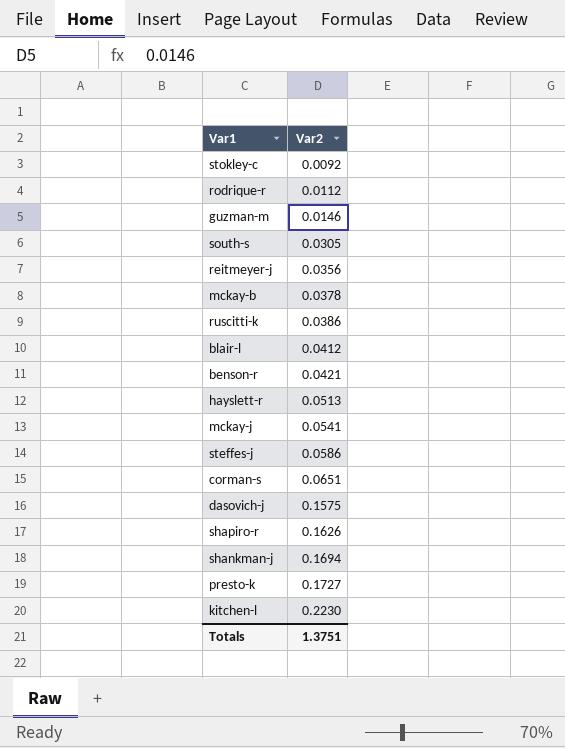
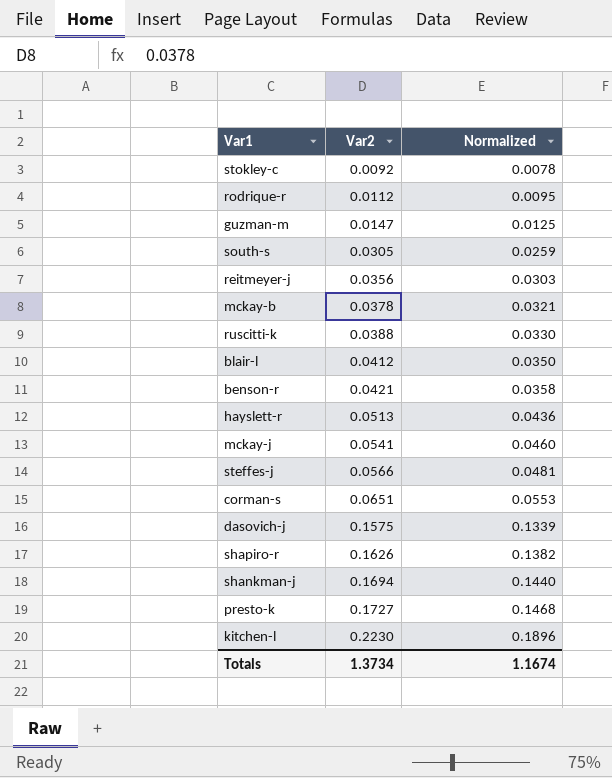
column Normalized | formula: none -> [Var2] * 0.85
guzman-m | Var2: 0.0146 -> 0.0147
ruscitti-k | Var2: 0.0386 -> 0.0388
steffes-j | Var2: 0.0586 -> 0.0566
Totals | Var2: 1.3751 -> 1.3734

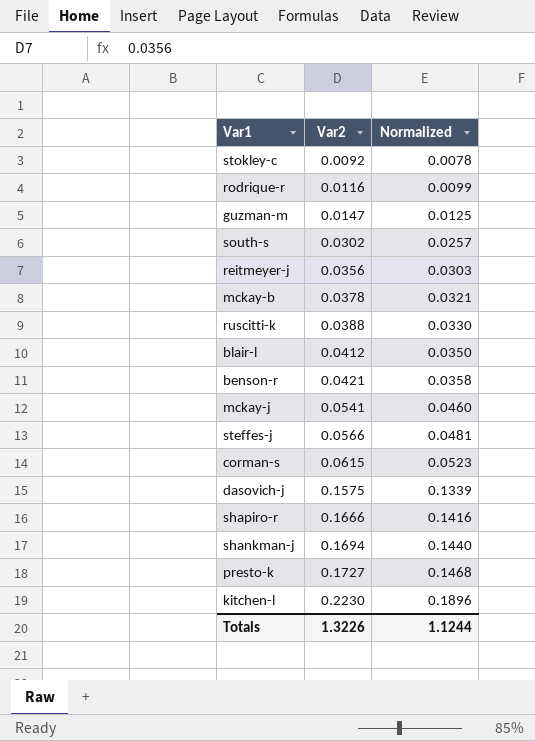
row hayslett-r: 0.0513 | 0.0436 -> none
rodrique-r | Var2: 0.0112 -> 0.0116
rodrique-r | Normalized: 0.0095 -> 0.0099
south-s | Var2: 0.0305 -> 0.0302
south-s | Normalized: 0.0259 -> 0.0257
corman-s | Var2: 0.0651 -> 0.0615
corman-s | Normalized: 0.0553 -> 0.0523
shapiro-r | Var2: 0.1626 -> 0.1666
shapiro-r | Normalized: 0.1382 -> 0.1416
Totals | Var2: 1.3734 -> 1.3226
Totals | Normalized: 1.1674 -> 1.1244

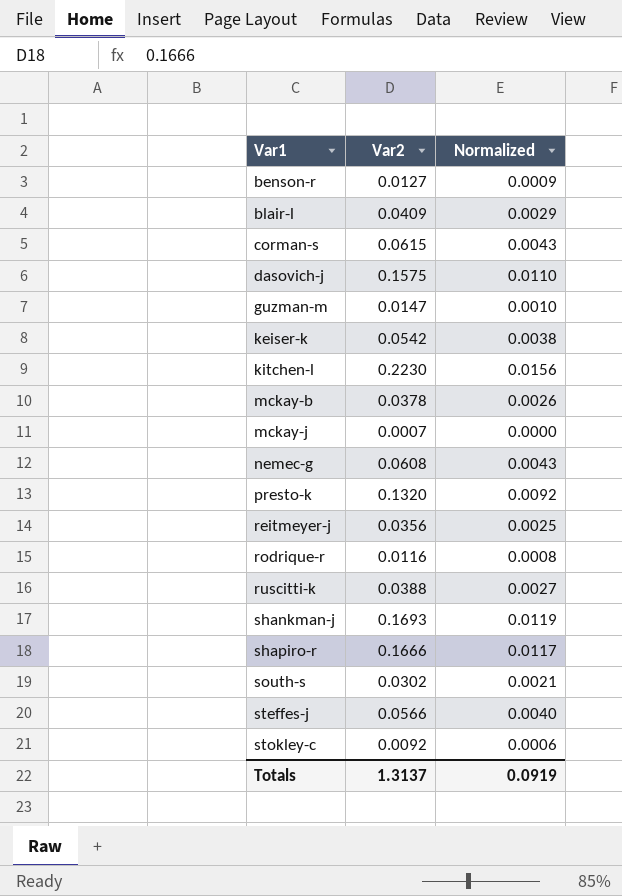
row order: Var2 ascending -> Var1 ascending
column Normalized | formula: [Var2] * 0.85 -> [Var2] * 0.07
benson-r | Var2: 0.0421 -> 0.0127
blair-l | Var2: 0.0412 -> 0.0409
row keiser-k: none -> 0.0542 | 0.0038
mckay-j | Var2: 0.0541 -> 0.0007
row nemec-g: none -> 0.0608 | 0.0043
presto-k | Var2: 0.1727 -> 0.1320
shankman-j | Var2: 0.1694 -> 0.1693
Totals | Var2: 1.3226 -> 1.3137
Totals | Normalized: 1.1244 -> 0.0919

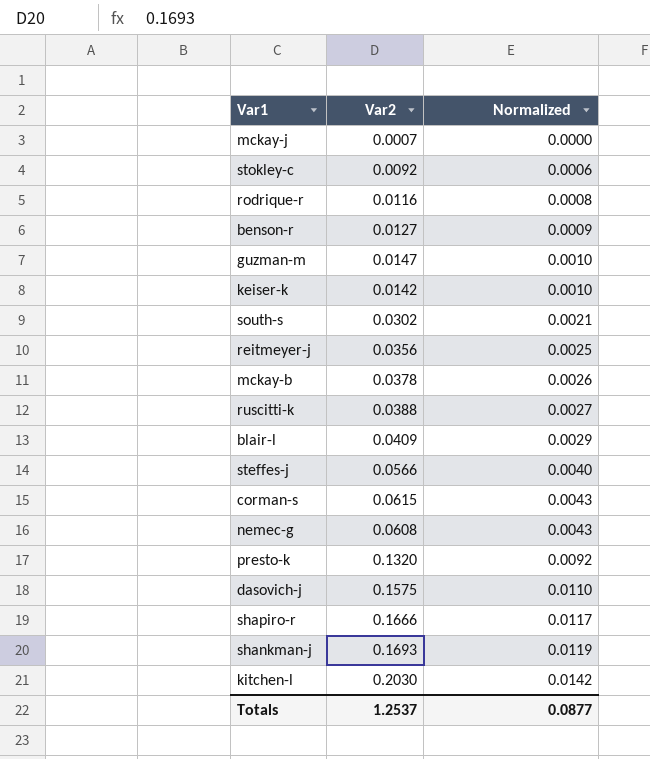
row order: Var1 ascending -> Normalized ascending
keiser-k | Var2: 0.0542 -> 0.0142
keiser-k | Normalized: 0.0038 -> 0.0010
kitchen-l | Var2: 0.2230 -> 0.2030
kitchen-l | Normalized: 0.0156 -> 0.0142
Totals | Var2: 1.3137 -> 1.2537
Totals | Normalized: 0.0919 -> 0.0877

